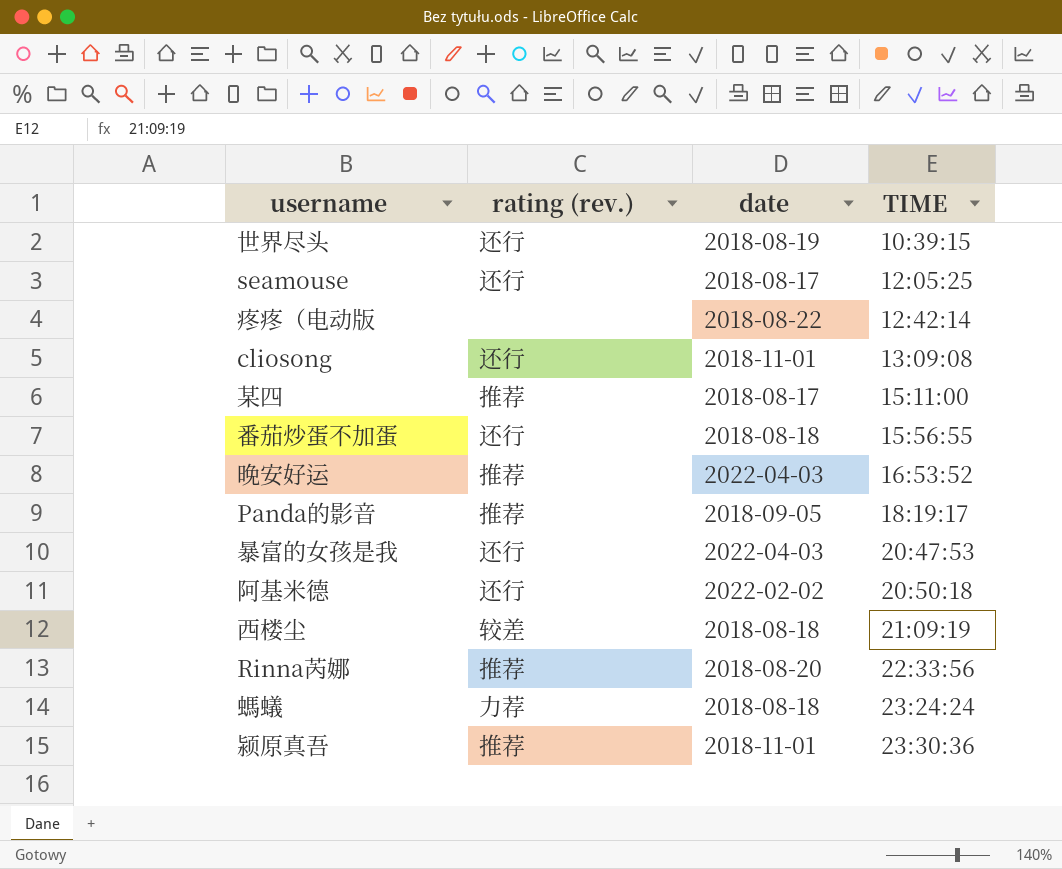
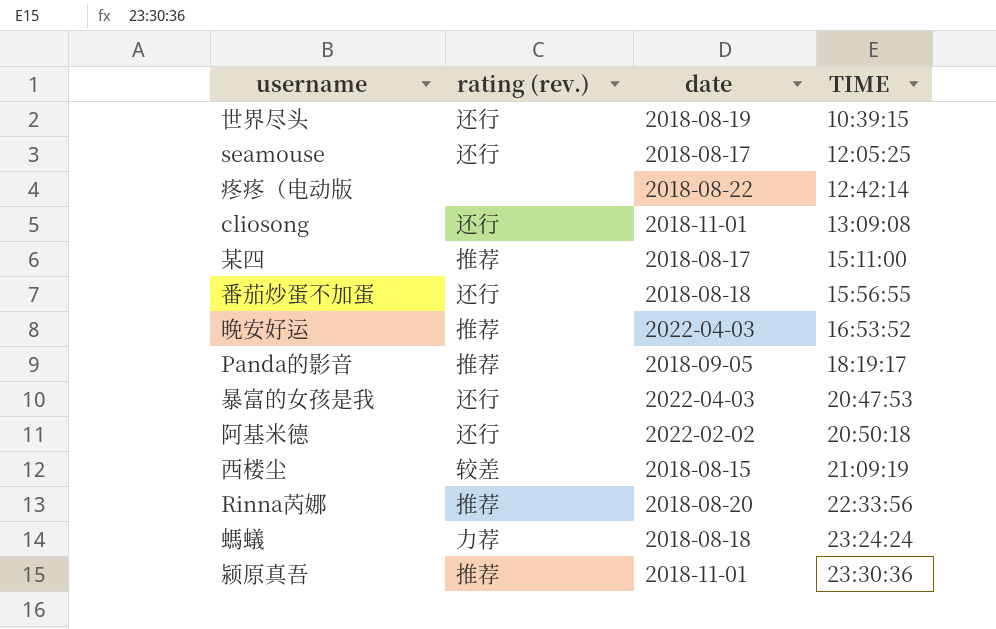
西楼尘 | date: 2018-08-18 -> 2018-08-15

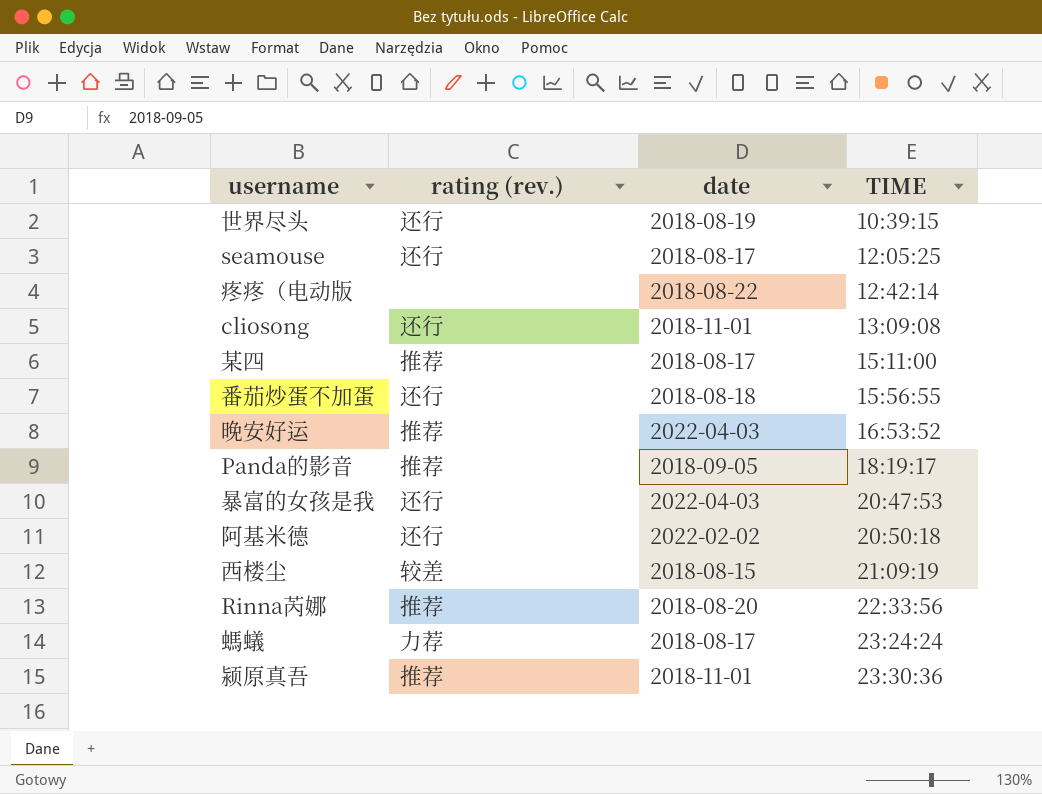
螞蟻 | date: 2018-08-18 -> 2018-08-17

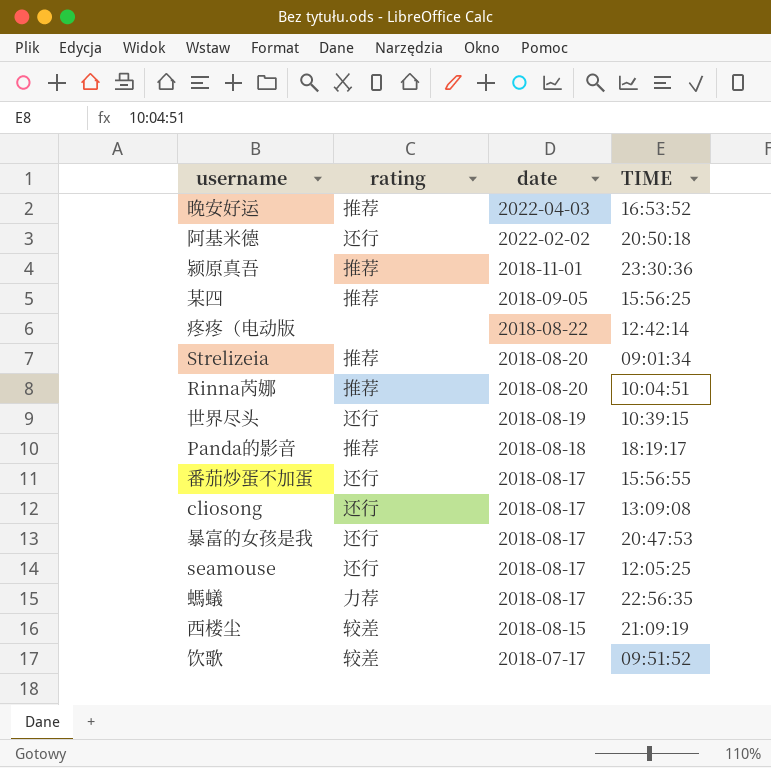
row order: TIME ascending -> date descending
column name: rating (rev.) -> rating
某四 | date: 2018-08-17 -> 2018-09-05
某四 | TIME: 15:11:00 -> 15:56:25
row Strelizeia: none -> 推荐 | 2018-08-20 | 09:01:34
Rinna芮娜 | TIME: 22:33:56 -> 10:04:51
Panda的影音 | date: 2018-09-05 -> 2018-08-18
番茄炒蛋不加蛋 | date: 2018-08-18 -> 2018-08-17
cliosong | date: 2018-11-01 -> 2018-08-17
暴富的女孩是我 | date: 2022-04-03 -> 2018-08-17
螞蟻 | TIME: 23:24:24 -> 22:56:35
row 饮歌: none -> 较差 | 2018-07-17 | 09:51:52

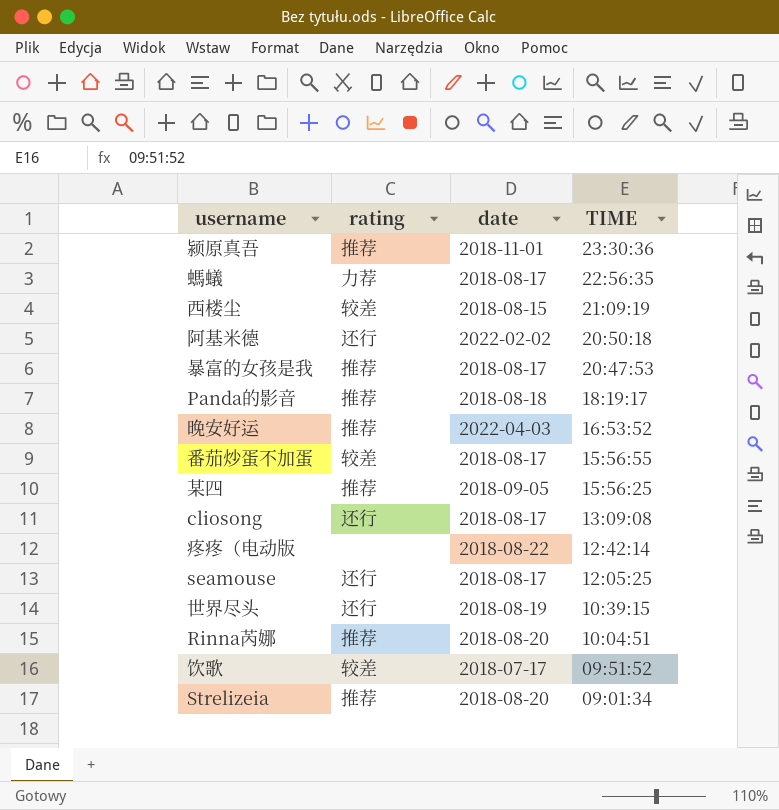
row order: date descending -> TIME descending
暴富的女孩是我 | rating: 还行 -> 推荐
番茄炒蛋不加蛋 | rating: 还行 -> 较差

